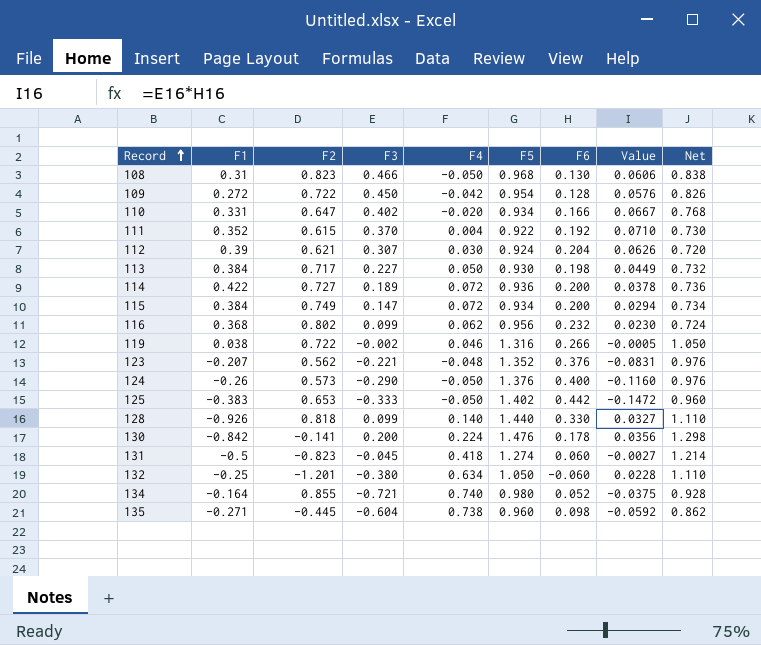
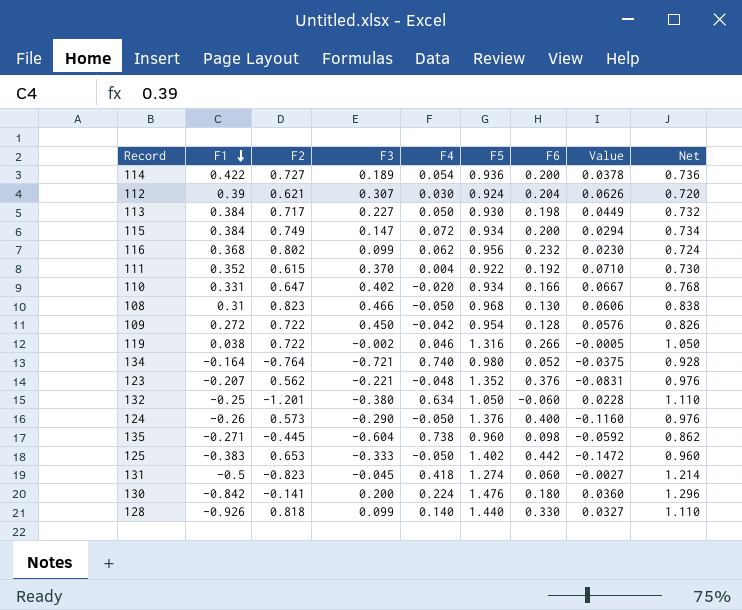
row order: Record ascending -> F1 descending
114 | F4: 0.072 -> 0.054
134 | F2: 0.855 -> -0.764
130 | F6: 0.178 -> 0.180
130 | Value: 0.0356 -> 0.0360
130 | Net: 1.298 -> 1.296

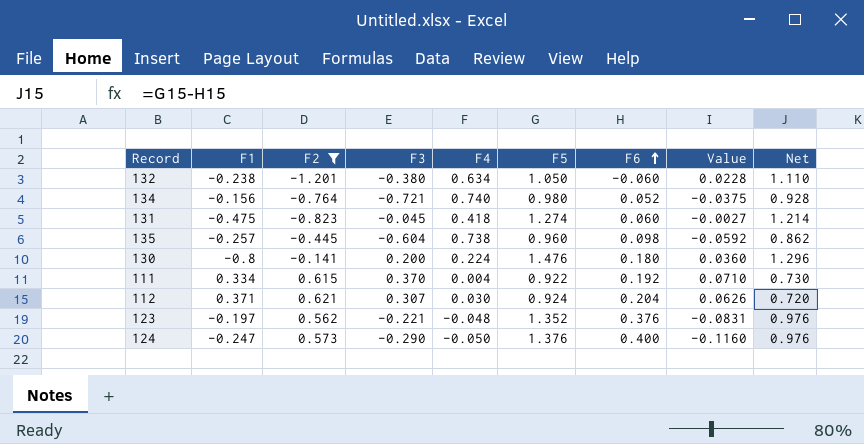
filter: none -> F2 <= 0.621
row order: F1 descending -> F6 ascending
132 | F1: -0.25 -> -0.238
134 | F1: -0.164 -> -0.156
131 | F1: -0.5 -> -0.475
135 | F1: -0.271 -> -0.257
130 | F1: -0.842 -> -0.8
111 | F1: 0.352 -> 0.334
112 | F1: 0.39 -> 0.371
123 | F1: -0.207 -> -0.197
124 | F1: -0.26 -> -0.247

